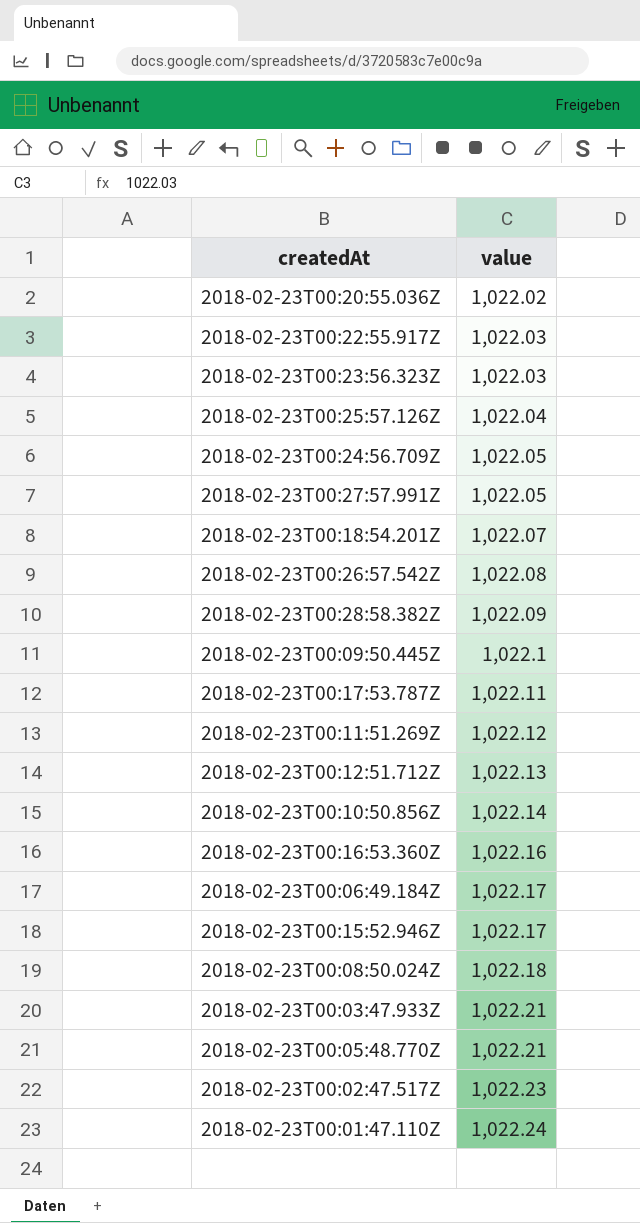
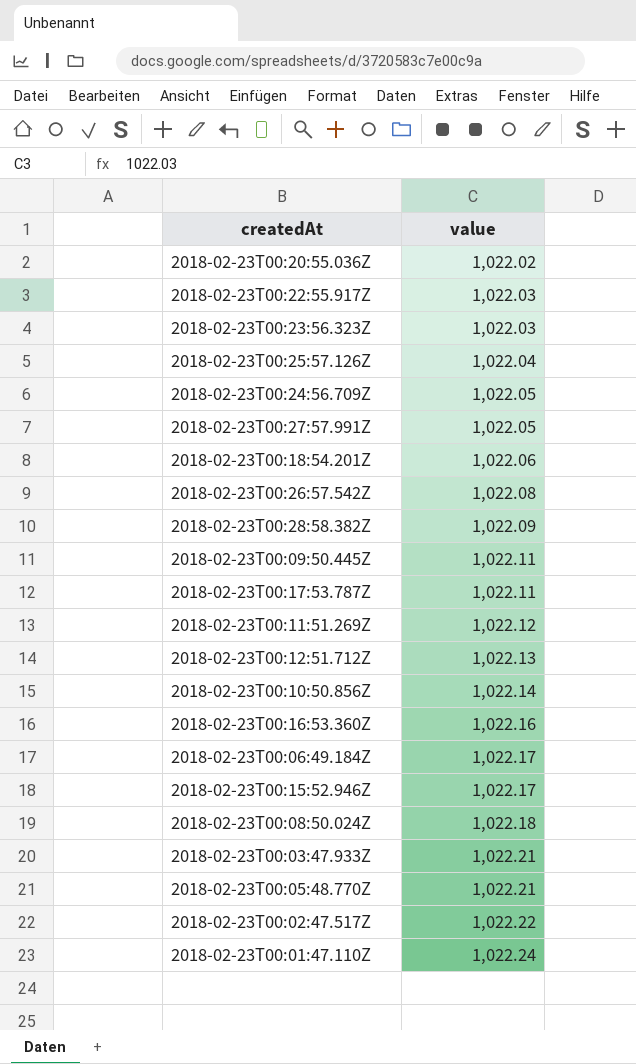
2018-02-23T00:18:54.201Z | value: 1,022.07 -> 1,022.06
2018-02-23T00:09:50.445Z | value: 1,022.1 -> 1,022.11
2018-02-23T00:02:47.517Z | value: 1,022.23 -> 1,022.22

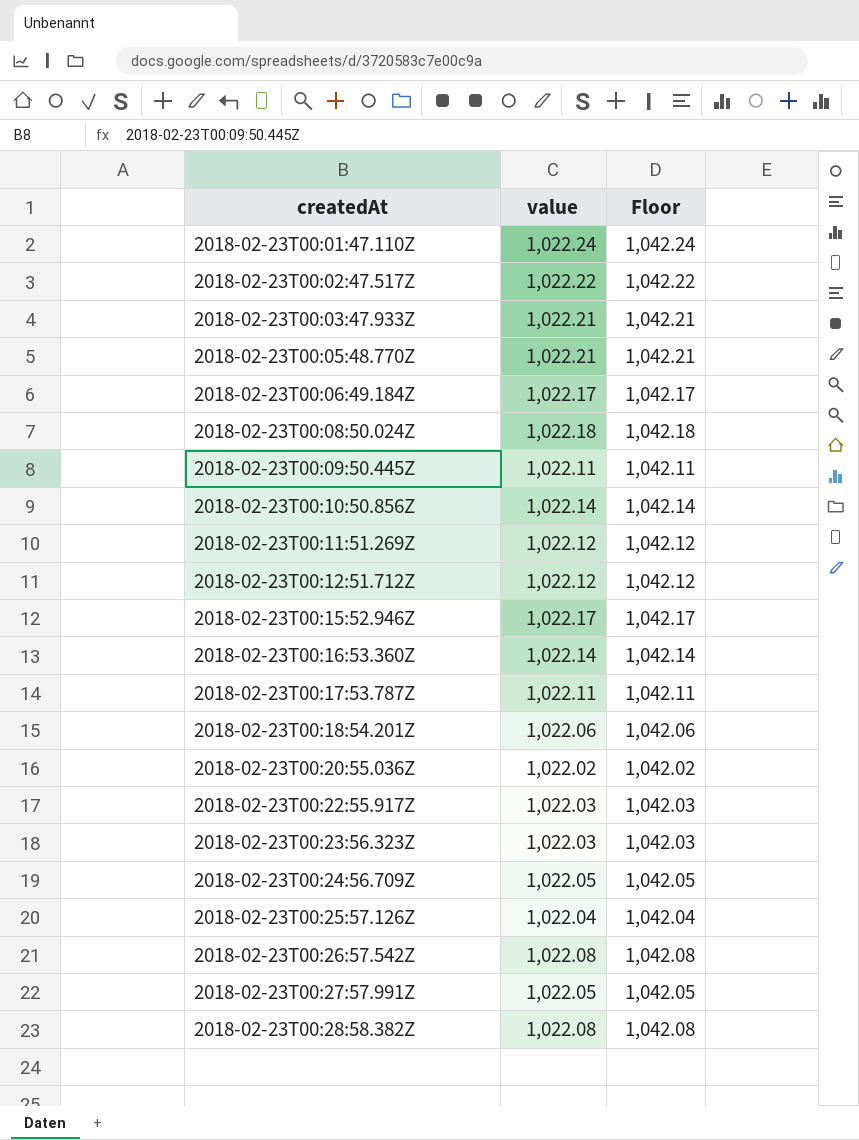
row order: value ascending -> createdAt ascending
column Floor | formula: none -> [value] + 20
2018-02-23T00:12:51.712Z | value: 1,022.13 -> 1,022.12
2018-02-23T00:16:53.360Z | value: 1,022.16 -> 1,022.14
2018-02-23T00:28:58.382Z | value: 1,022.09 -> 1,022.08

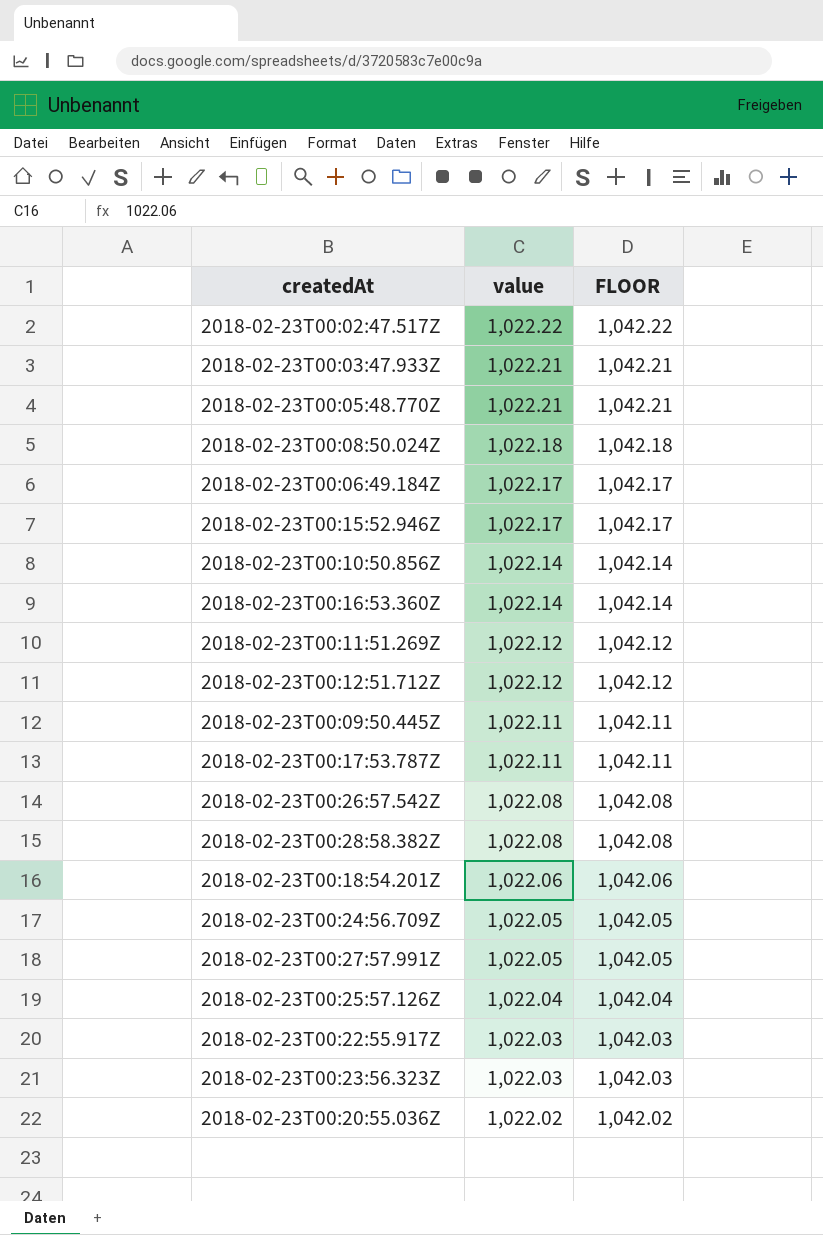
row order: createdAt ascending -> value descending
column name: Floor -> FLOOR
row 2018-02-23T00:01:47.110Z: 1,022.24 | 1,042.24 -> none

